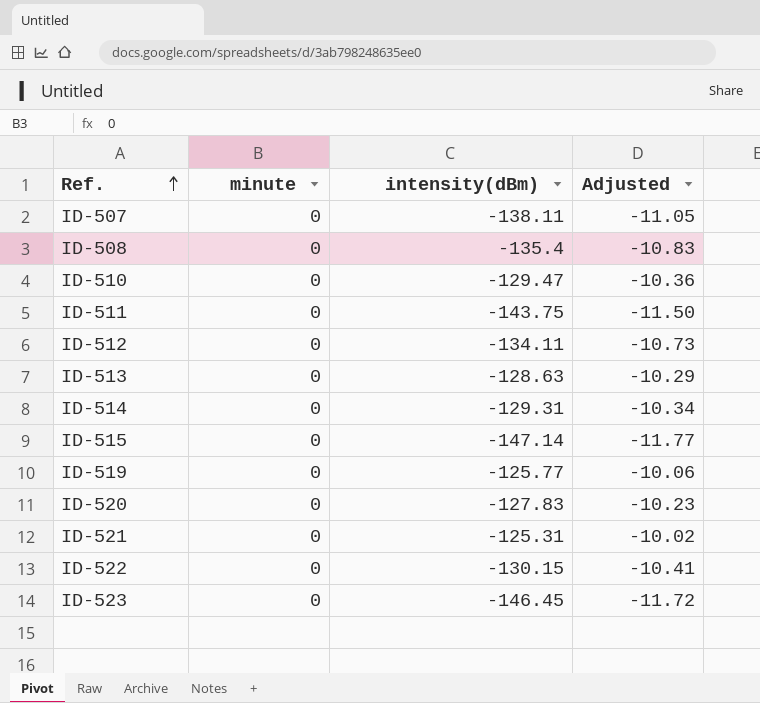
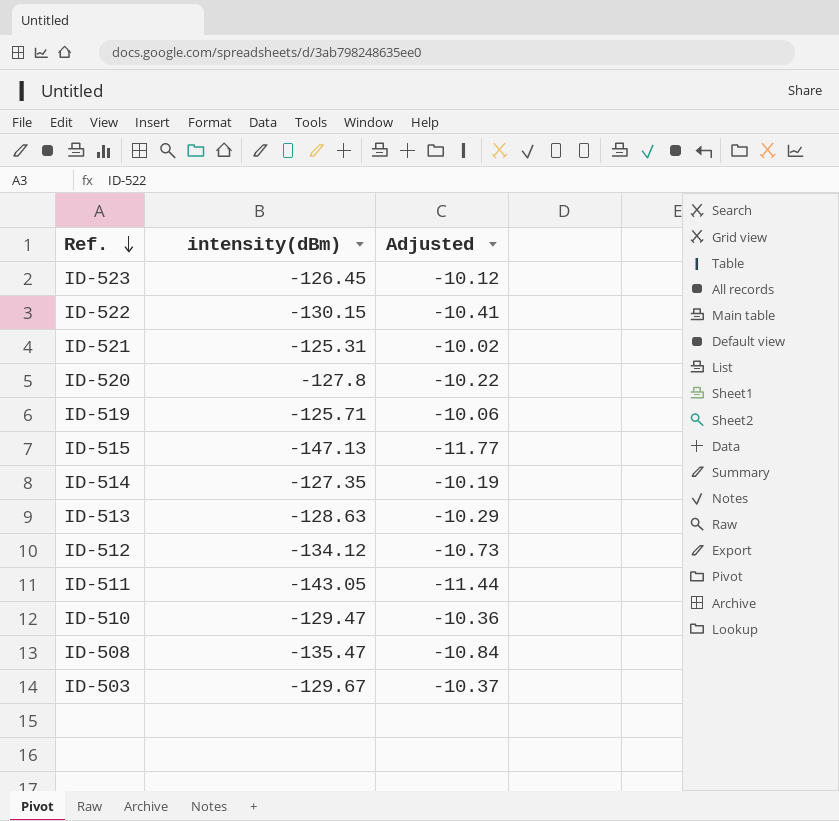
row order: Ref. ascending -> Ref. descending
column minute | position: 2 -> none
row ID-507: 0 | -138.11 | -11.05 -> none
ID-523 | intensity(dBm): -146.45 -> -126.45
ID-523 | Adjusted: -11.72 -> -10.12
ID-520 | intensity(dBm): -127.83 -> -127.8
ID-520 | Adjusted: -10.23 -> -10.22
ID-519 | intensity(dBm): -125.77 -> -125.71
ID-515 | intensity(dBm): -147.14 -> -147.13
ID-514 | intensity(dBm): -129.31 -> -127.35
ID-514 | Adjusted: -10.34 -> -10.19
ID-512 | intensity(dBm): -134.11 -> -134.12
ID-511 | intensity(dBm): -143.75 -> -143.05
ID-511 | Adjusted: -11.50 -> -11.44
ID-508 | intensity(dBm): -135.4 -> -135.47
ID-508 | Adjusted: -10.83 -> -10.84
row ID-503: none -> -129.67 | -10.37

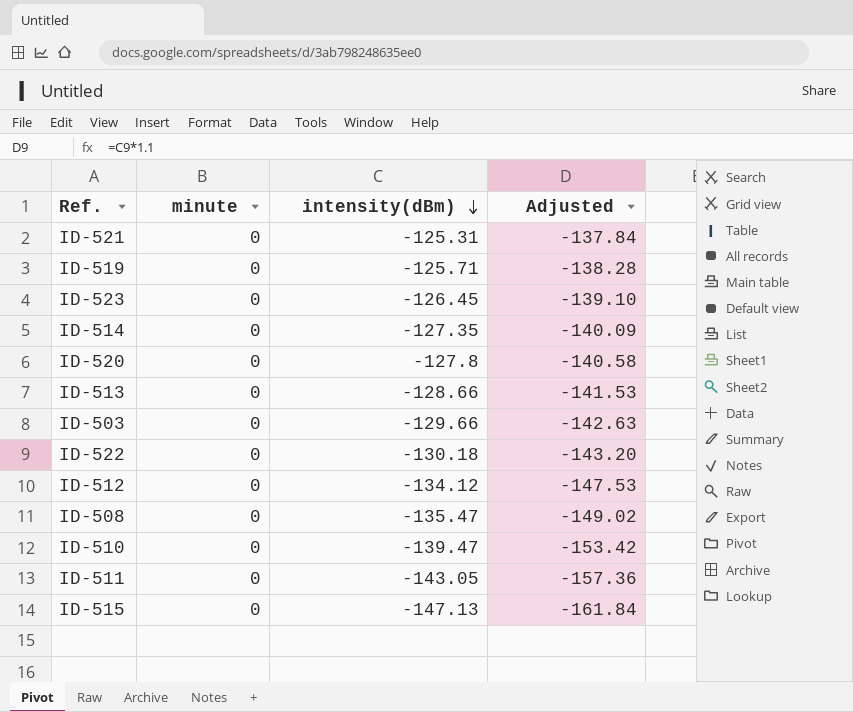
row order: Ref. descending -> intensity(dBm) descending
column minute | position: none -> 2
column Adjusted | formula: [intensity(dBm)] * 0.08 -> [intensity(dBm)] * 1.1
ID-513 | intensity(dBm): -128.63 -> -128.66
ID-503 | intensity(dBm): -129.67 -> -129.66
ID-522 | intensity(dBm): -130.15 -> -130.18
ID-510 | intensity(dBm): -129.47 -> -139.47

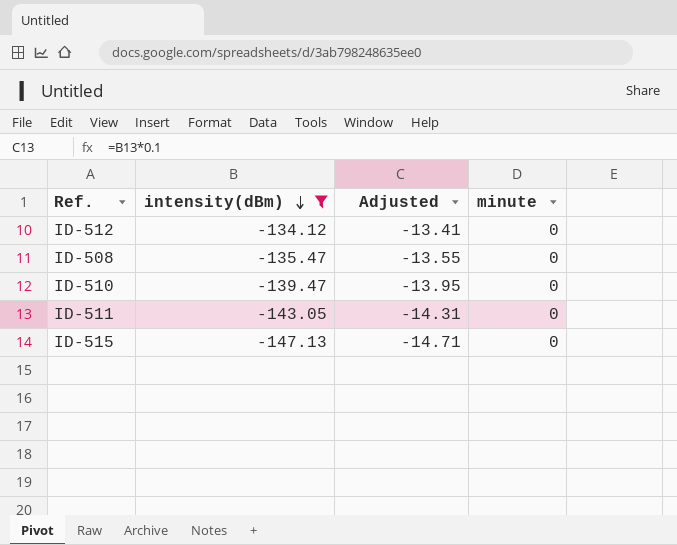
filter: none -> intensity(dBm) <= -134.12
column Adjusted | formula: [intensity(dBm)] * 1.1 -> [intensity(dBm)] * 0.1
column minute | position: 2 -> 4

